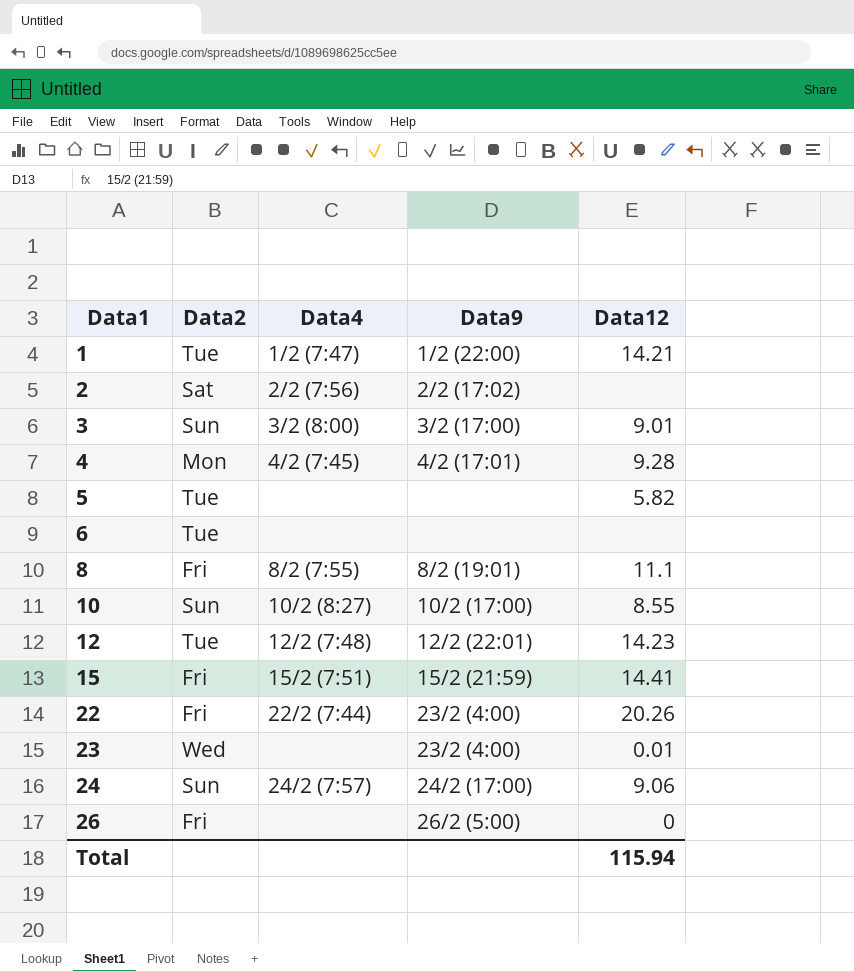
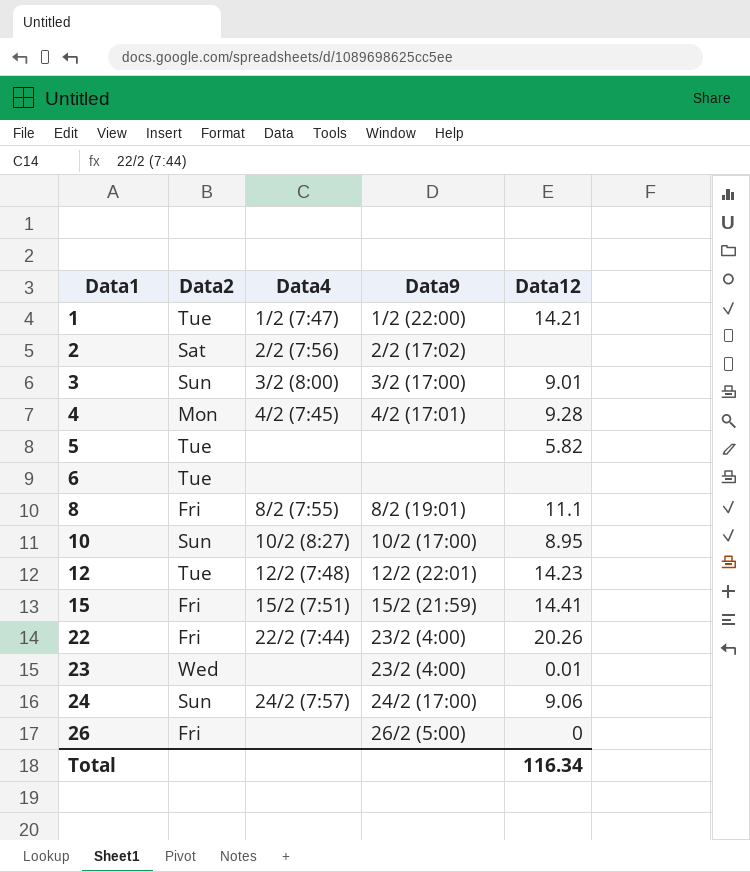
10 | Data12: 8.55 -> 8.95
Total | Data12: 115.94 -> 116.34

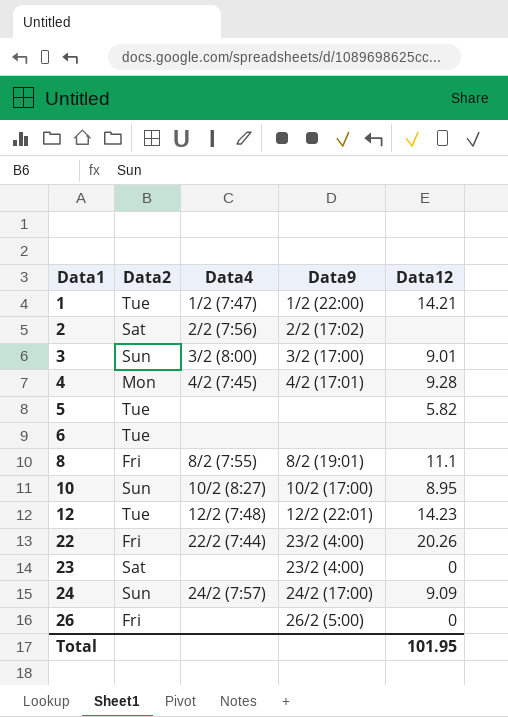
row 15: Fri | 15/2 (7:51) | 15/2 (21:59) | 14.41 -> none
23 | Data2: Wed -> Sat
23 | Data12: 0.01 -> 0
24 | Data12: 9.06 -> 9.09
Total | Data12: 116.34 -> 101.95

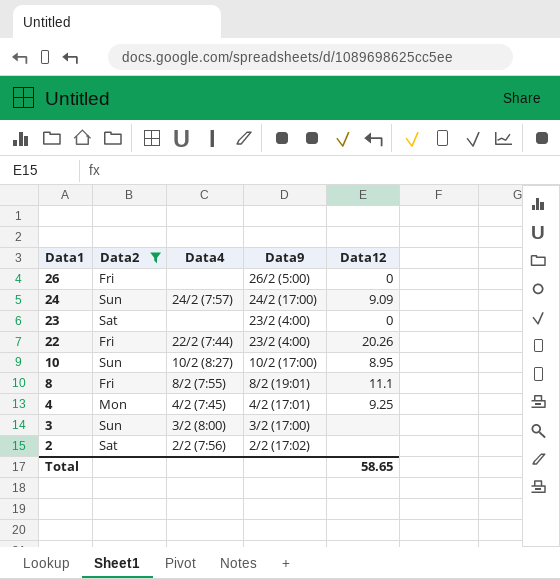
filter: none -> Data2 != Tue
row order: Data1 ascending -> Data1 descending
4 | Data12: 9.28 -> 9.25
3 | Data12: 9.01 -> none
Total | Data12: 101.95 -> 58.65

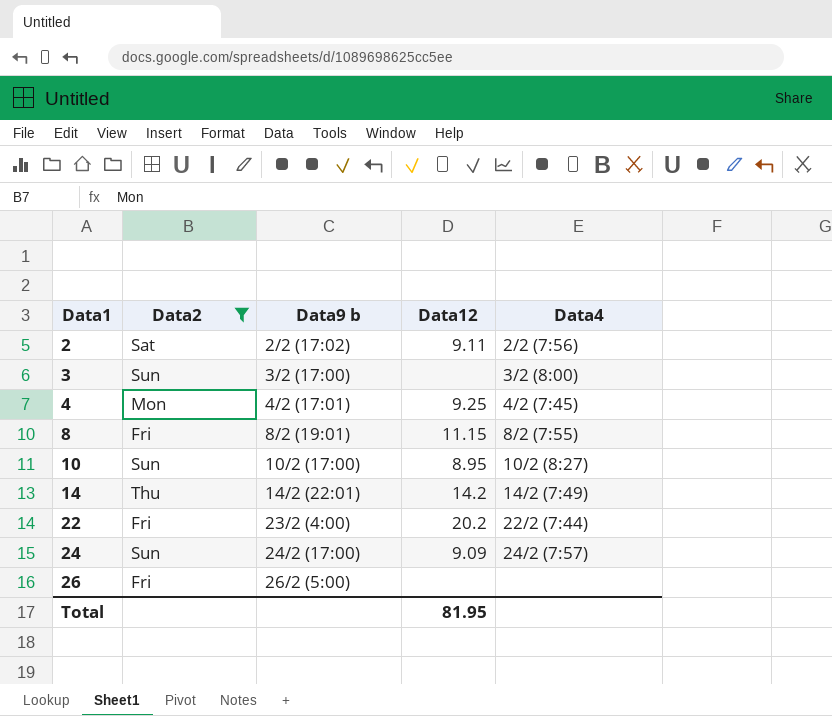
row order: Data1 descending -> Data1 ascending
column name: Data9 -> Data9 b
column Data4 | position: 3 -> 5
row 23: Sat | none | 23/2 (4:00) | 0 -> none
2 | Data12: none -> 9.11
8 | Data12: 11.1 -> 11.15
row 14: none -> Thu | 14/2 (22:01) | 14.2 | 14/2 (7:49)
22 | Data12: 20.26 -> 20.2
26 | Data12: 0 -> none
Total | Data12: 58.65 -> 81.95

